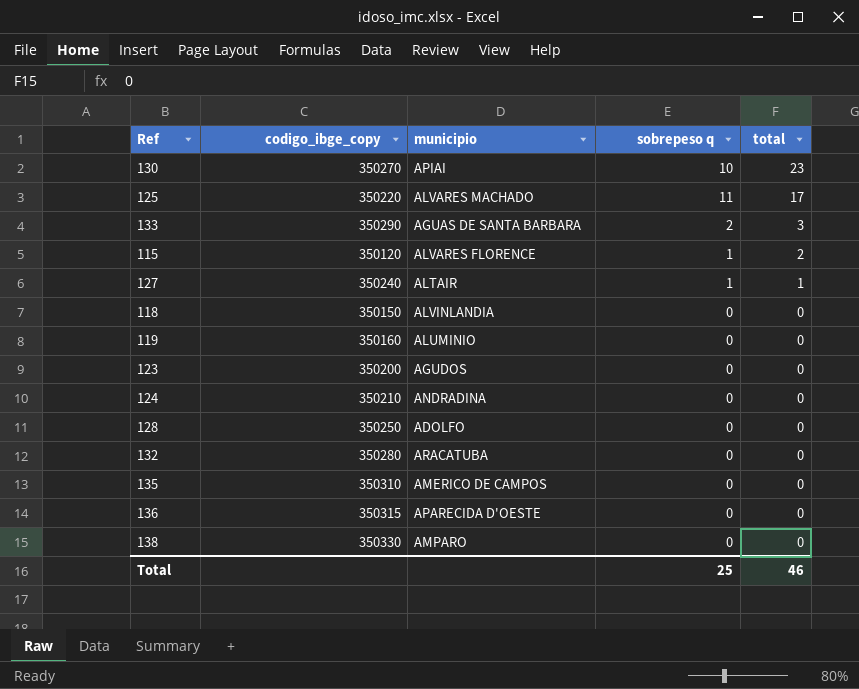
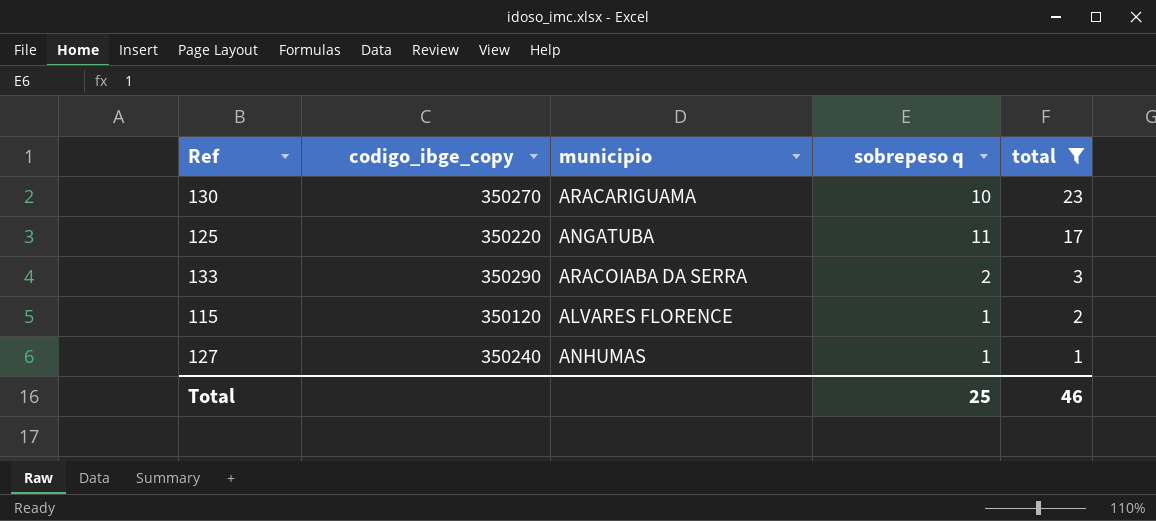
filter: none -> total != 0
130 | municipio: APIAI -> ARACARIGUAMA
125 | municipio: ALVARES MACHADO -> ANGATUBA
133 | municipio: AGUAS DE SANTA BARBARA -> ARACOIABA DA SERRA
127 | municipio: ALTAIR -> ANHUMAS

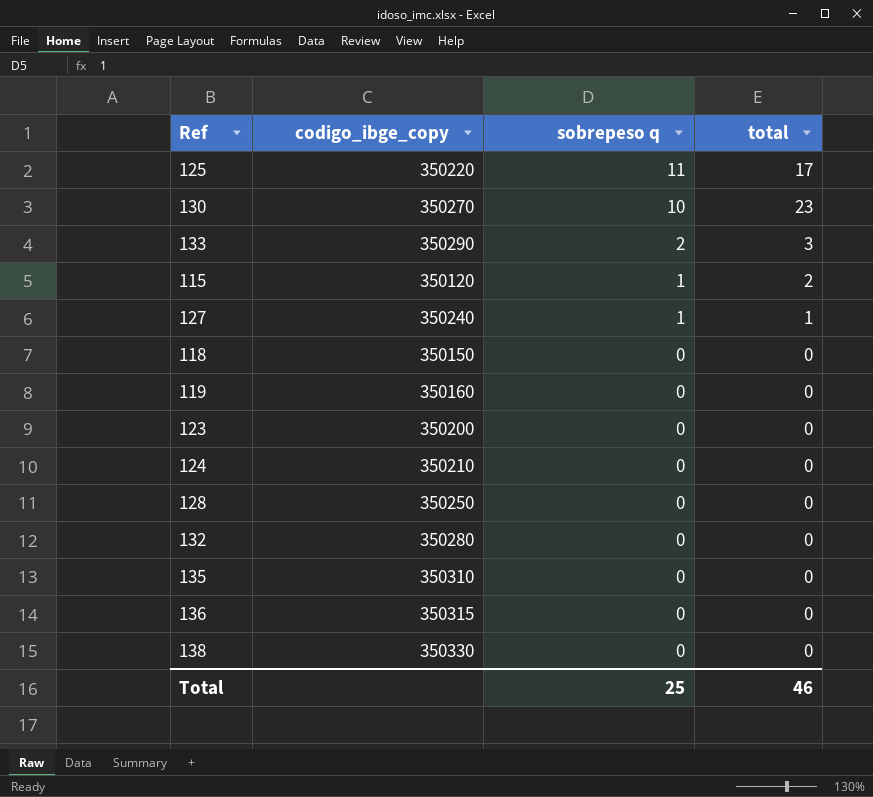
filter: total != 0 -> none
row order: total descending -> sobrepeso q descending
column municipio | position: 3 -> none

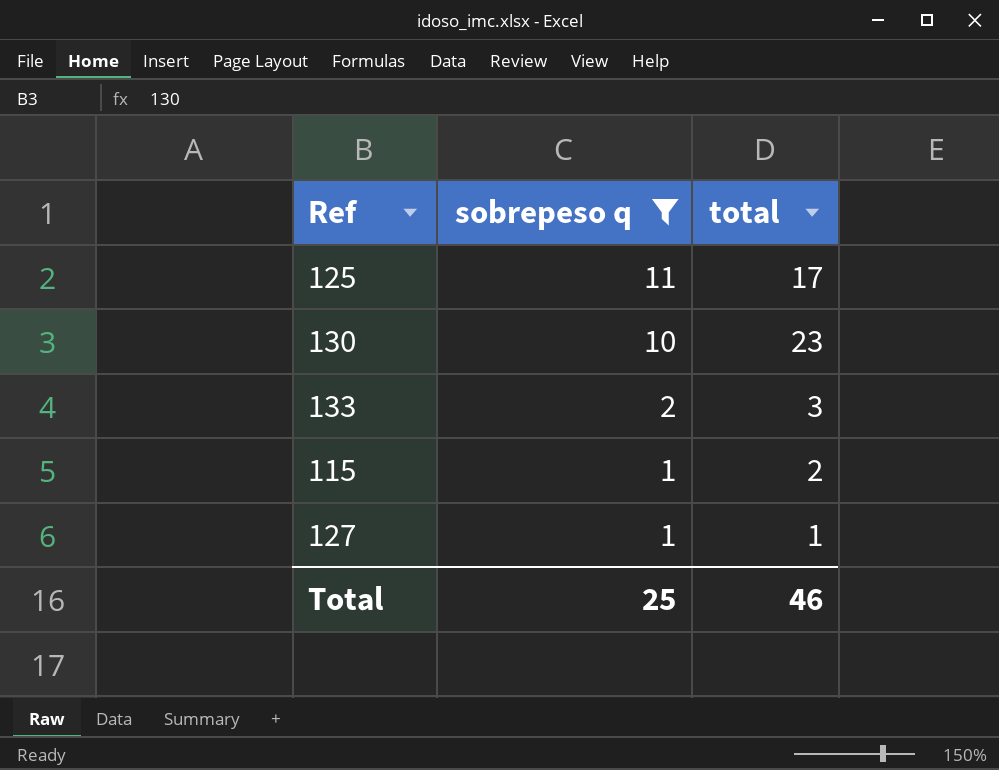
filter: none -> sobrepeso q != 0
column codigo_ibge_copy | position: 2 -> none

